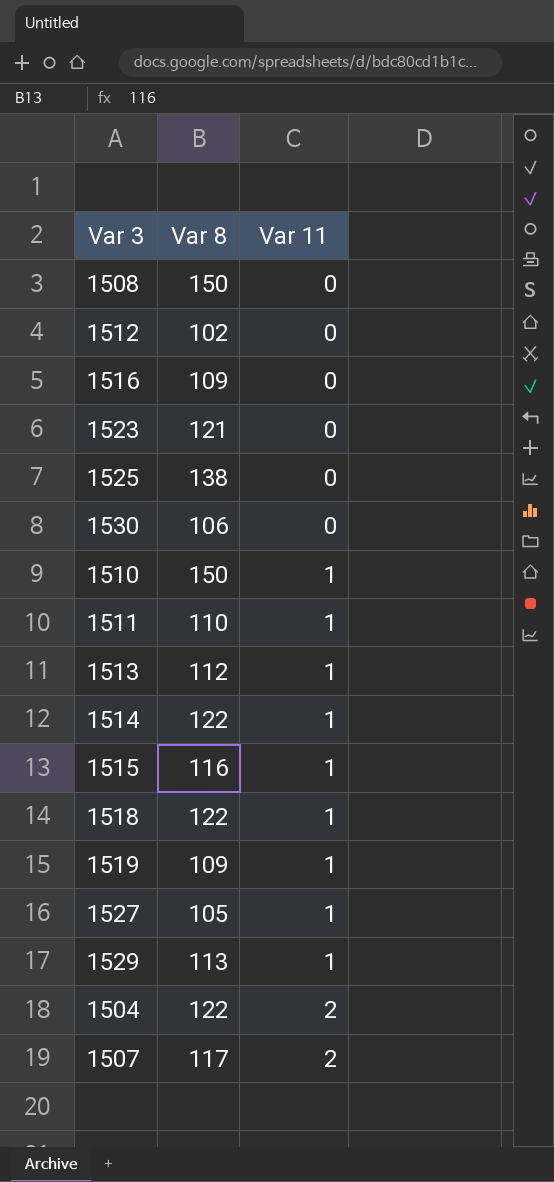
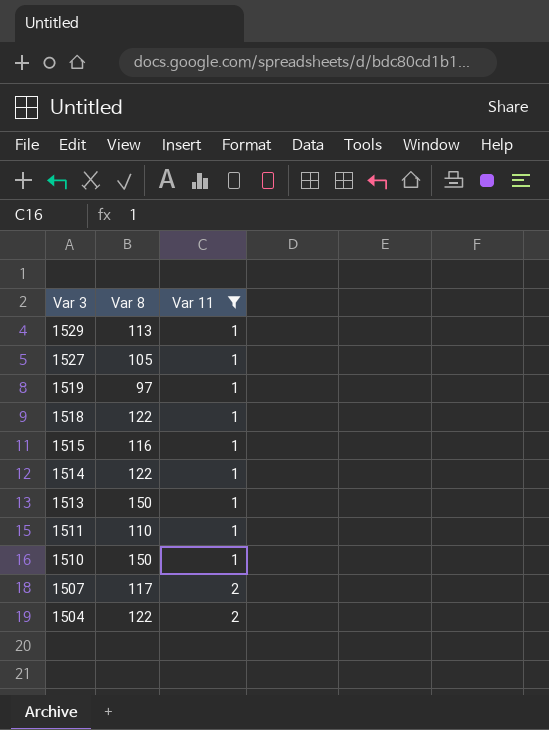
filter: none -> Var 11 != 0
row order: Var 11 ascending -> Var 3 descending
1519 | Var 8: 109 -> 97
1513 | Var 8: 112 -> 150

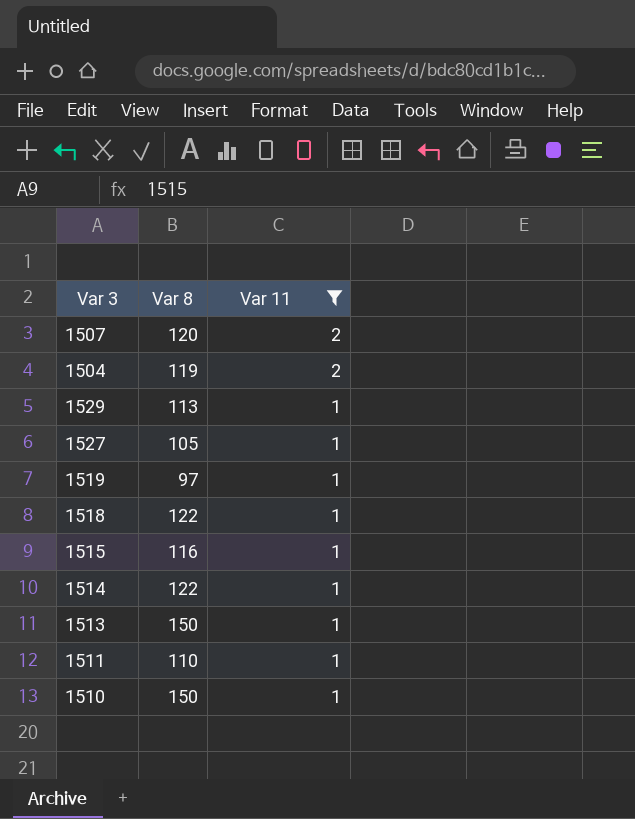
row order: Var 3 descending -> Var 11 descending
1507 | Var 8: 117 -> 120
1504 | Var 8: 122 -> 119

